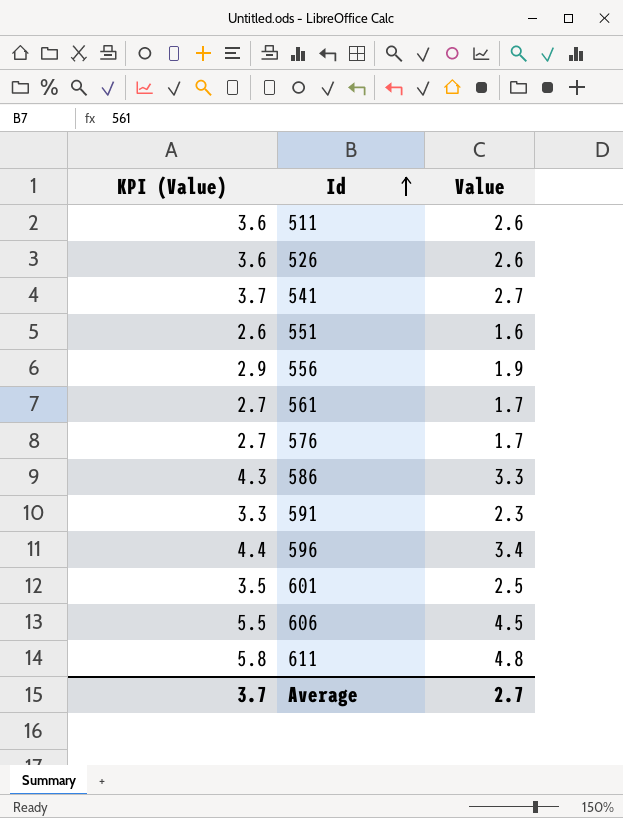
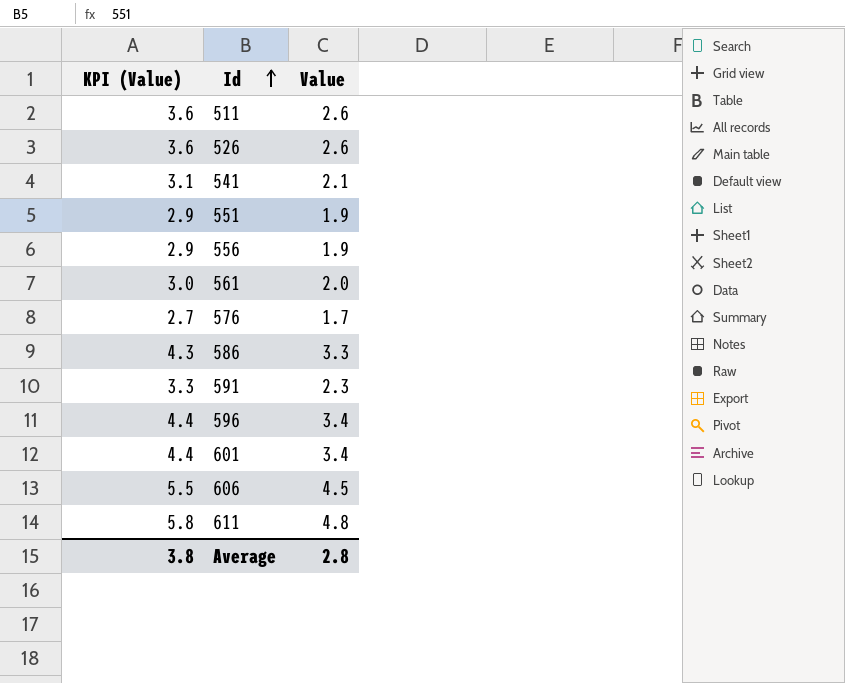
541 | KPI (Value): 3.7 -> 3.1
541 | Value: 2.7 -> 2.1
551 | KPI (Value): 2.6 -> 2.9
551 | Value: 1.6 -> 1.9
561 | KPI (Value): 2.7 -> 3.0
561 | Value: 1.7 -> 2.0
601 | KPI (Value): 3.5 -> 4.4
601 | Value: 2.5 -> 3.4
Average | KPI (Value): 3.7 -> 3.8
Average | Value: 2.7 -> 2.8

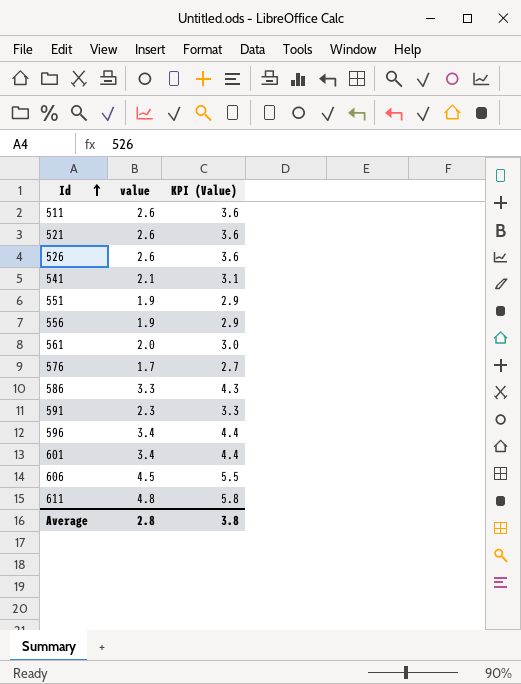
column name: Value -> value
column KPI (Value) | position: 1 -> 3
row 521: none -> 2.6 | 3.6

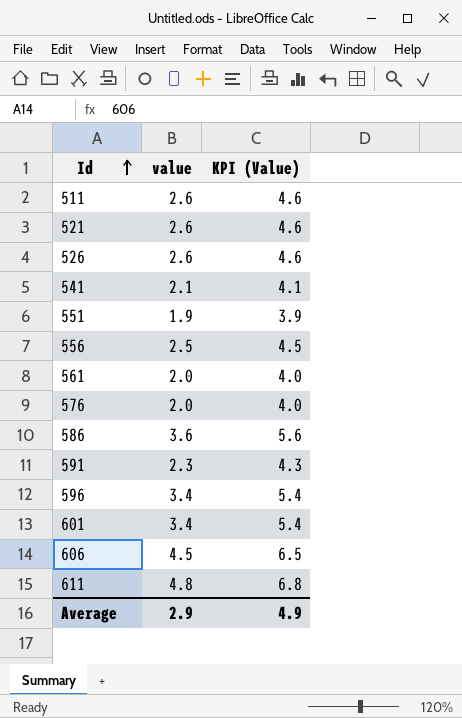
column KPI (Value) | formula: [value] + 1 -> [value] + 2
556 | value: 1.9 -> 2.5
576 | value: 1.7 -> 2.0
586 | value: 3.3 -> 3.6
Average | value: 2.8 -> 2.9
Average | KPI (Value): 3.8 -> 4.9

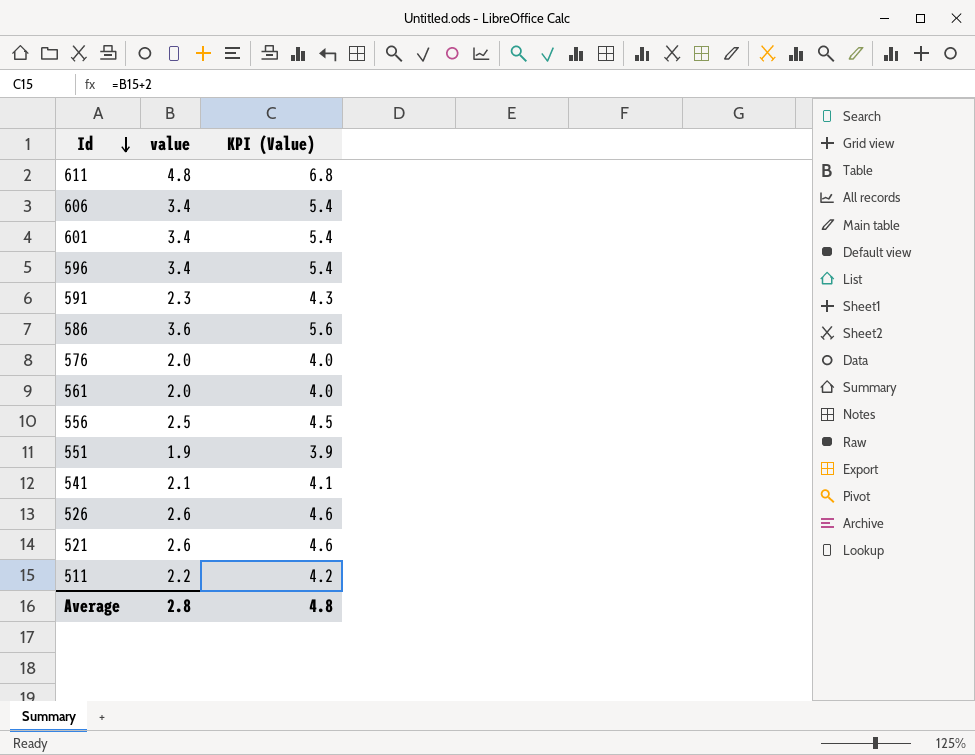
row order: Id ascending -> Id descending
606 | value: 4.5 -> 3.4
606 | KPI (Value): 6.5 -> 5.4
511 | value: 2.6 -> 2.2
511 | KPI (Value): 4.6 -> 4.2
Average | value: 2.9 -> 2.8
Average | KPI (Value): 4.9 -> 4.8

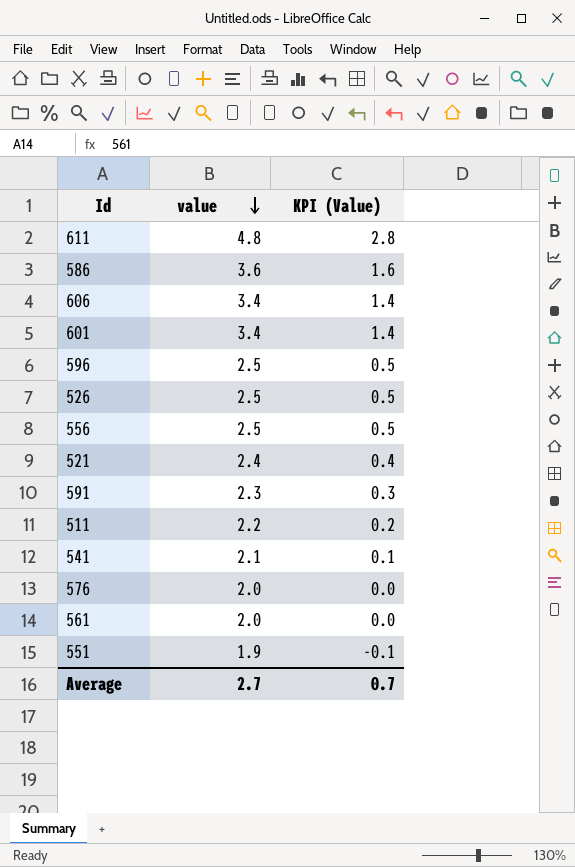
row order: Id descending -> value descending
column KPI (Value) | formula: [value] + 2 -> [value] - 2
596 | value: 3.4 -> 2.5
526 | value: 2.6 -> 2.5
521 | value: 2.6 -> 2.4
Average | value: 2.8 -> 2.7
Average | KPI (Value): 4.8 -> 0.7

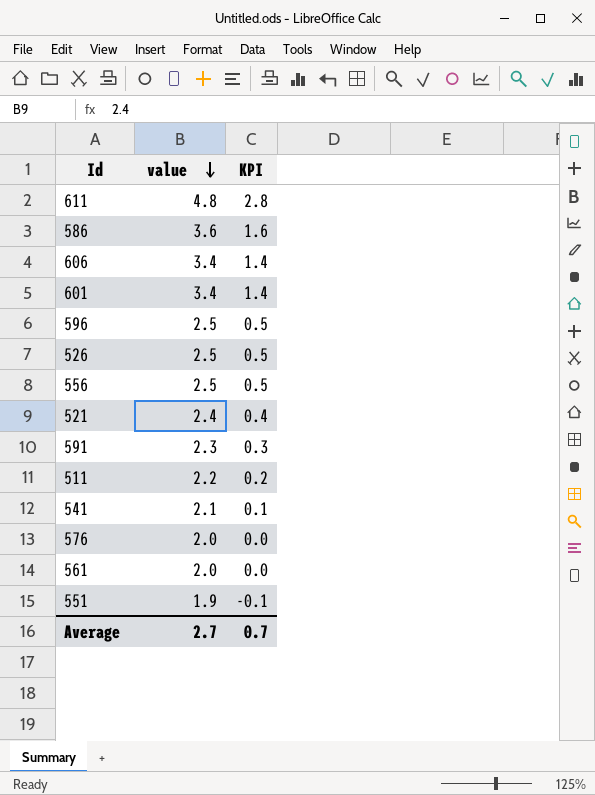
column name: KPI (Value) -> KPI

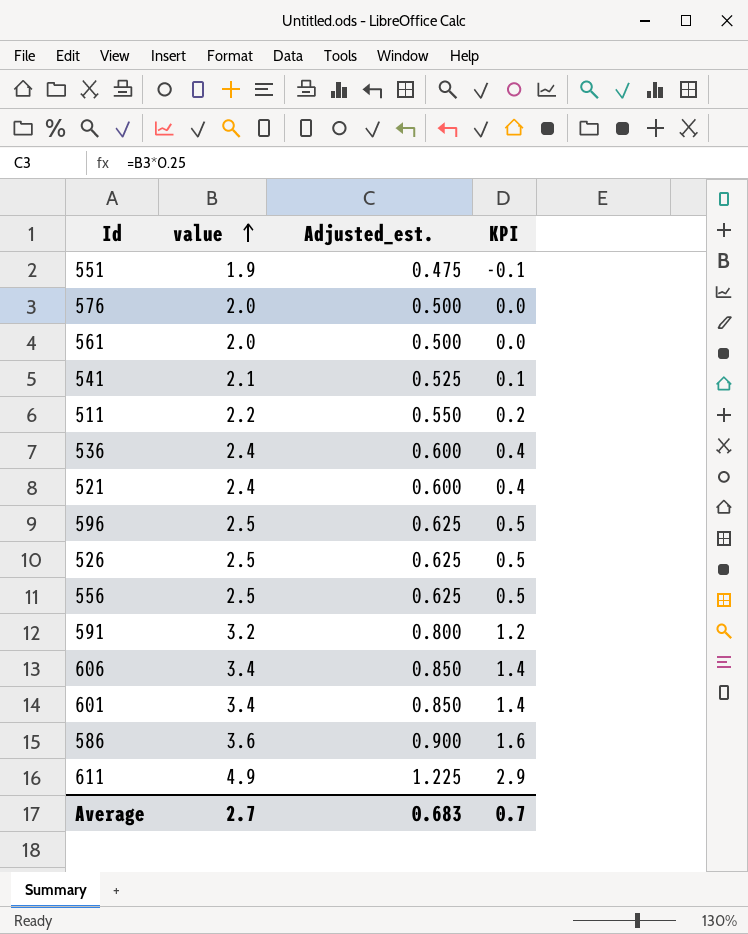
row order: value descending -> value ascending
column Adjusted_est. | formula: none -> [value] * 0.25
row 536: none -> 2.4 | 0.600 | 0.4
591 | value: 2.3 -> 3.2
591 | KPI: 0.3 -> 1.2
611 | value: 4.8 -> 4.9
611 | KPI: 2.8 -> 2.9

